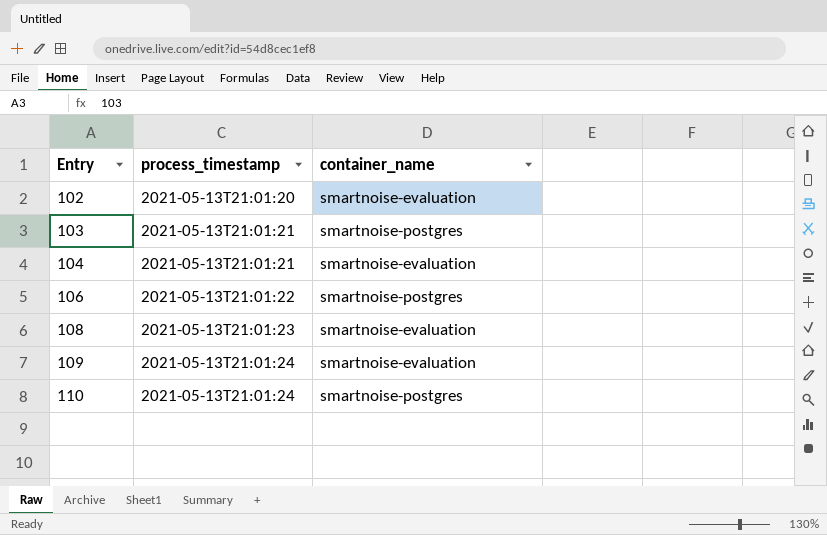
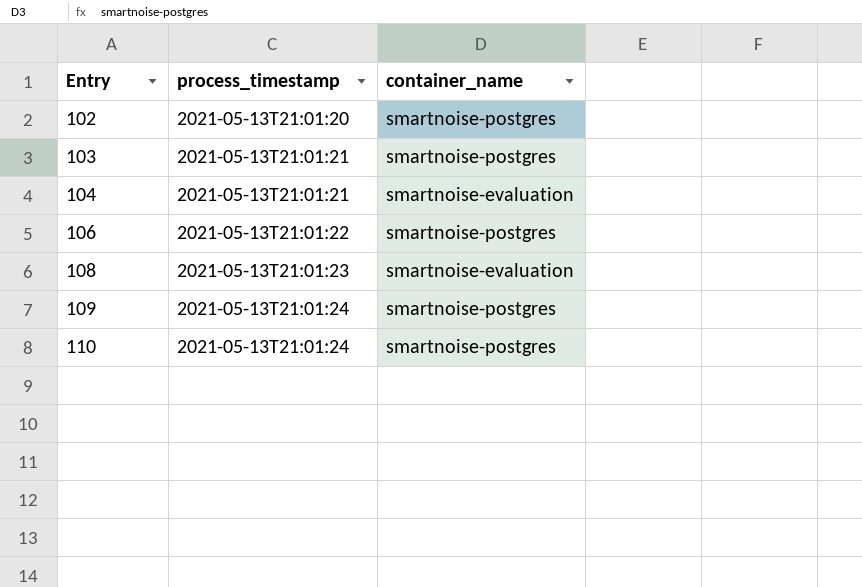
102 | container_name: smartnoise-evaluation -> smartnoise-postgres
109 | container_name: smartnoise-evaluation -> smartnoise-postgres

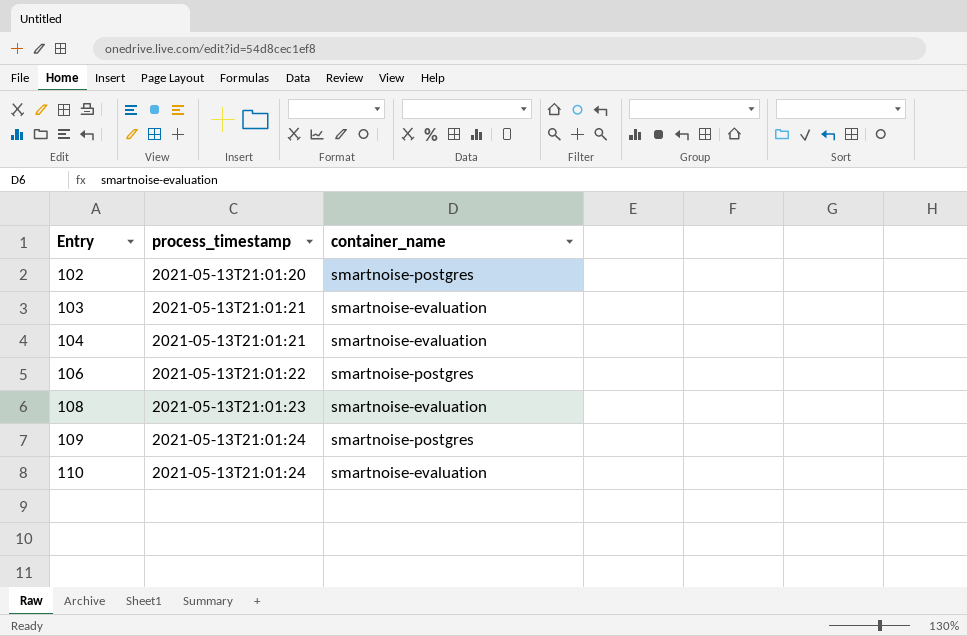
103 | container_name: smartnoise-postgres -> smartnoise-evaluation
110 | container_name: smartnoise-postgres -> smartnoise-evaluation

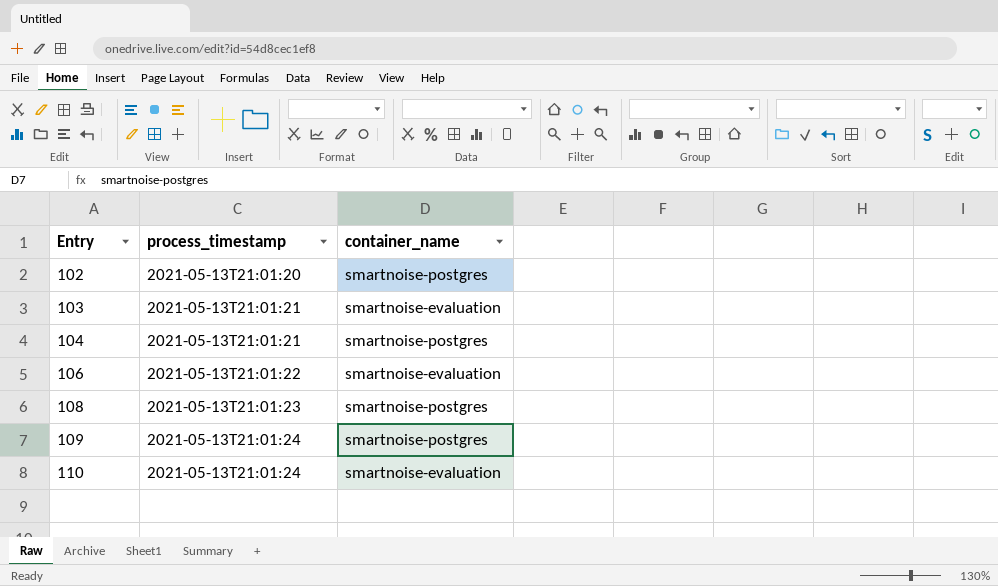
104 | container_name: smartnoise-evaluation -> smartnoise-postgres
106 | container_name: smartnoise-postgres -> smartnoise-evaluation
108 | container_name: smartnoise-evaluation -> smartnoise-postgres

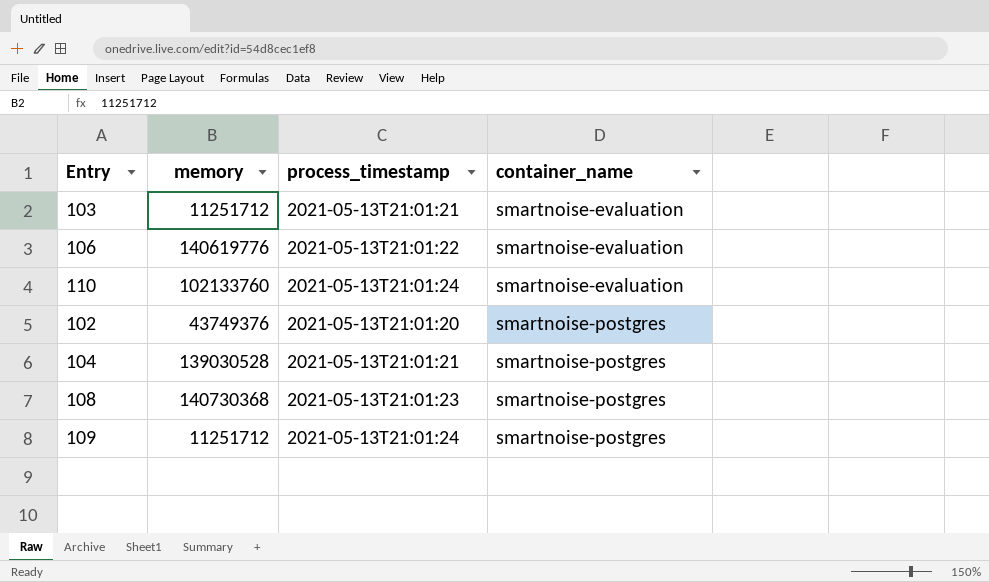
row order: Entry ascending -> container_name ascending
column memory | position: none -> 2

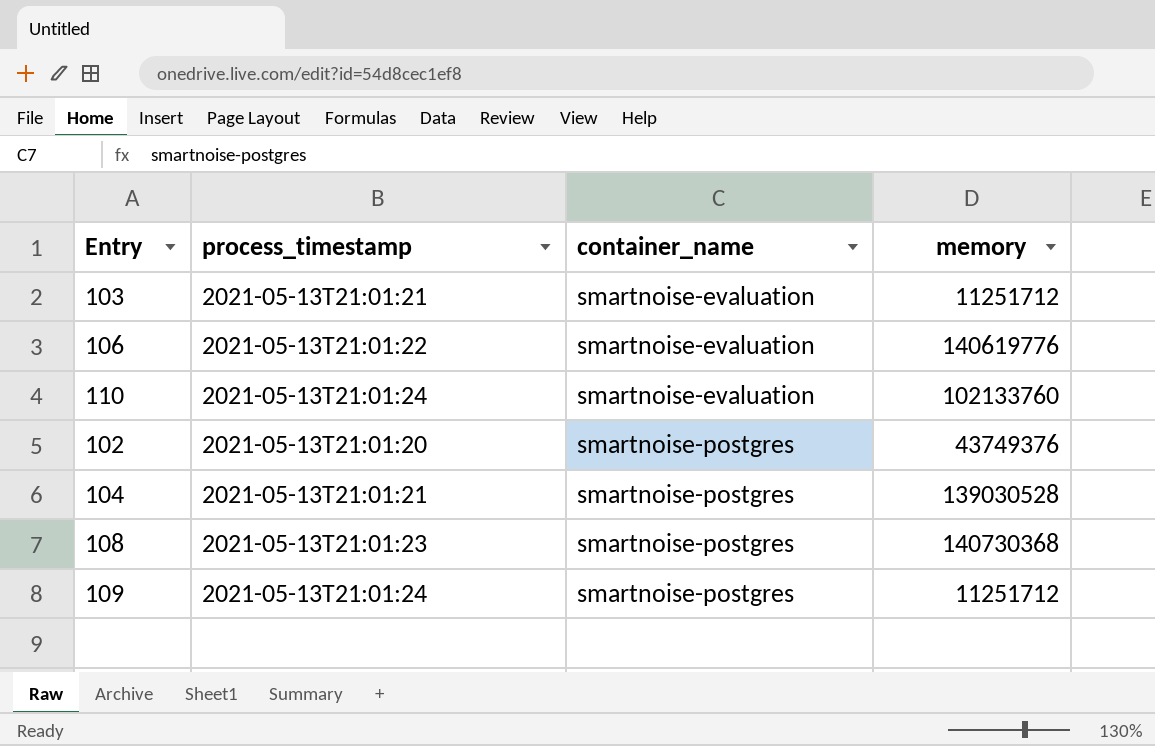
column memory | position: 2 -> 4

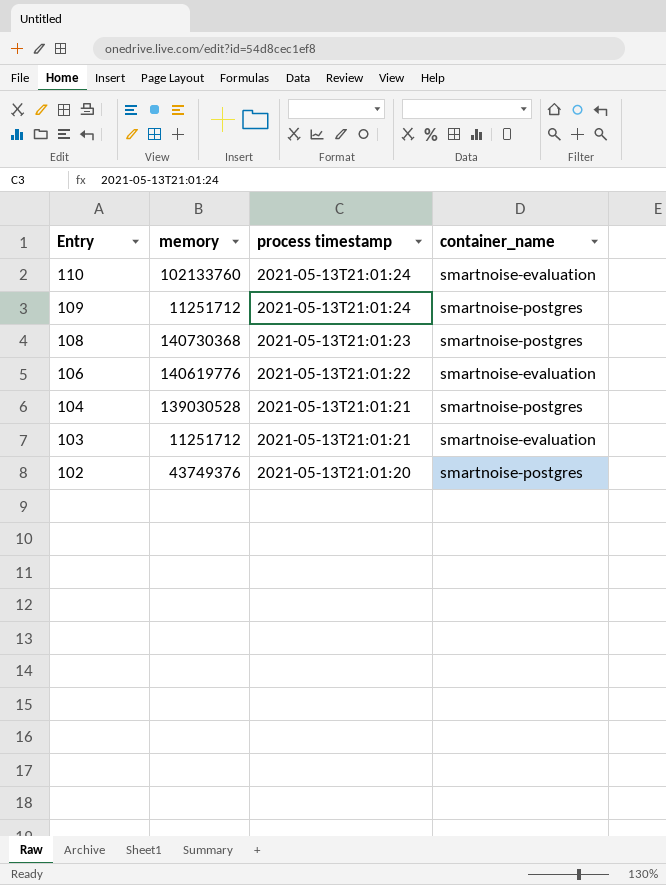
row order: container_name ascending -> Entry descending
column memory | position: 4 -> 2
column name: process_timestamp -> process timestamp

